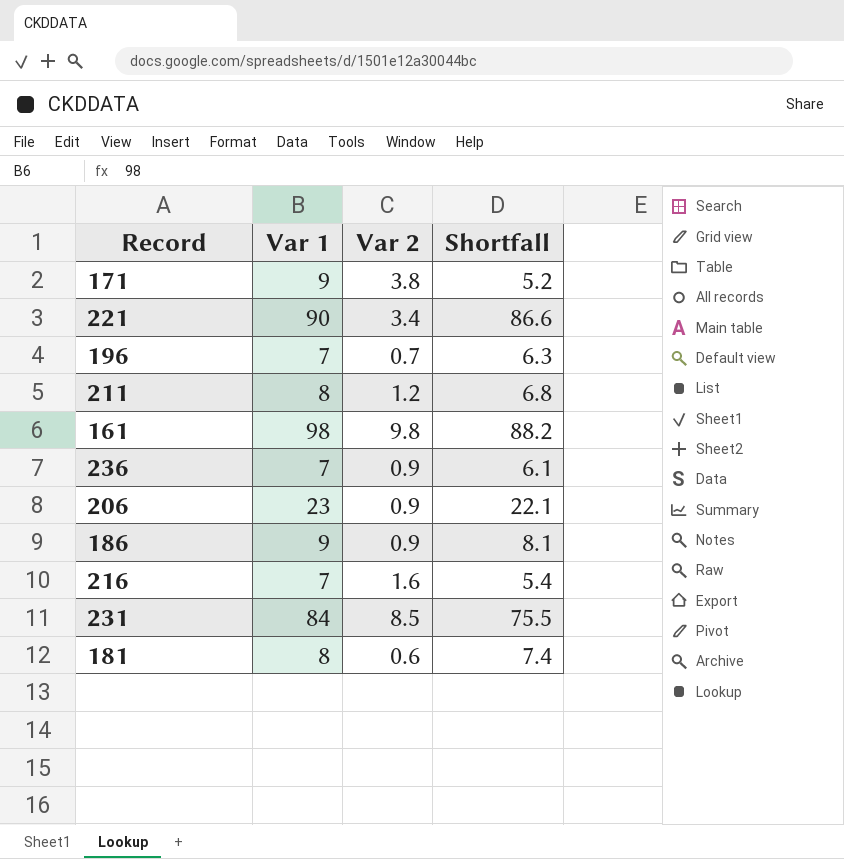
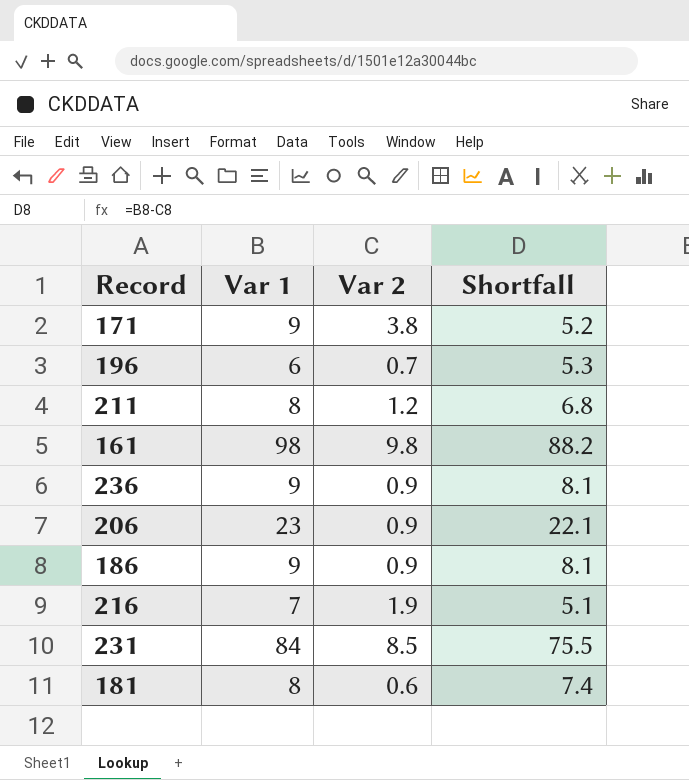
row 221: 90 | 3.4 | 86.6 -> none
196 | Var 1: 7 -> 6
196 | Shortfall: 6.3 -> 5.3
236 | Var 1: 7 -> 9
236 | Shortfall: 6.1 -> 8.1
216 | Var 2: 1.6 -> 1.9
216 | Shortfall: 5.4 -> 5.1

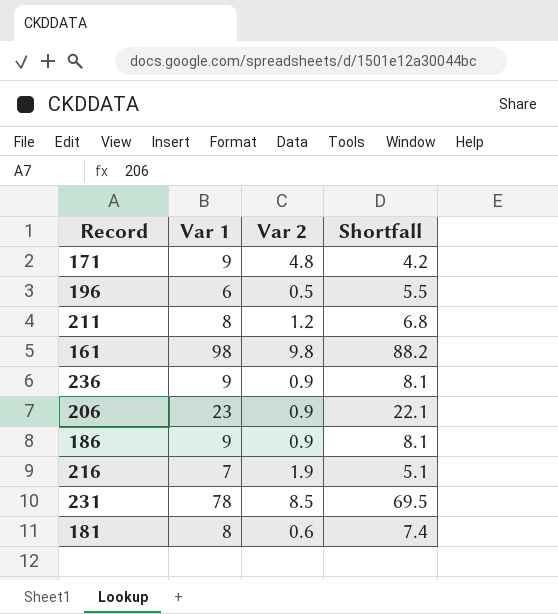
171 | Var 2: 3.8 -> 4.8
171 | Shortfall: 5.2 -> 4.2
196 | Var 2: 0.7 -> 0.5
196 | Shortfall: 5.3 -> 5.5
231 | Var 1: 84 -> 78
231 | Shortfall: 75.5 -> 69.5

